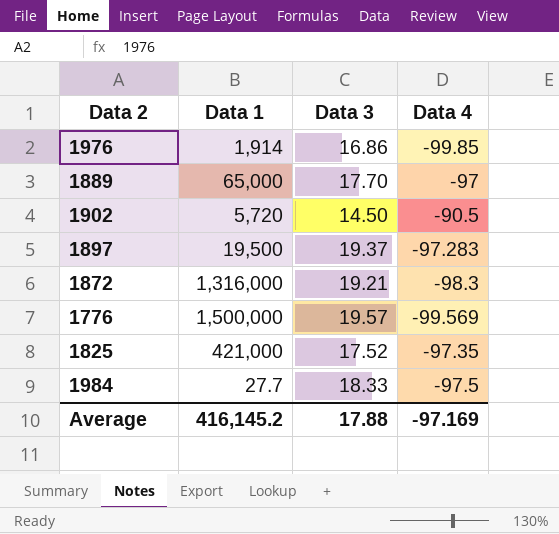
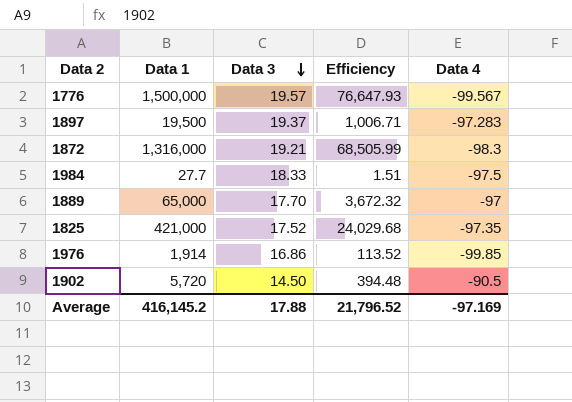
row order: none -> Data 3 descending
column Efficiency | formula: none -> [Data 1] / [Data 3]
1776 | Data 4: -99.569 -> -99.567

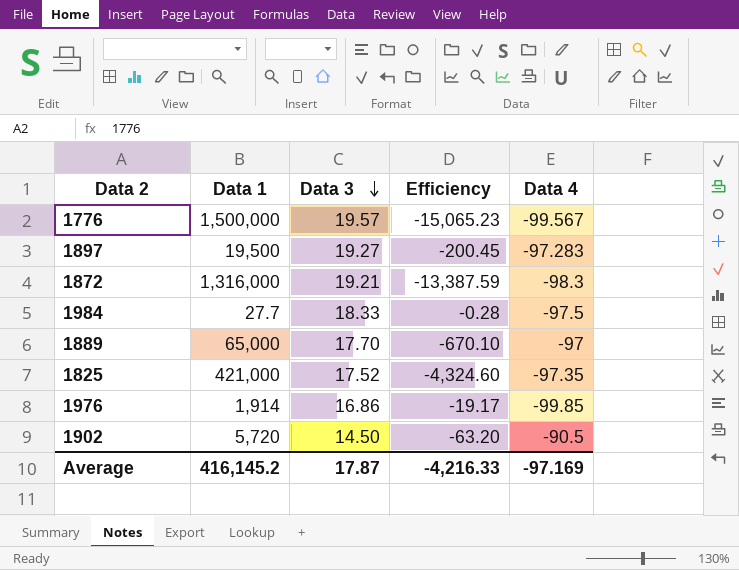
column Efficiency | formula: [Data 1] / [Data 3] -> [Data 1] / [Data 4]
1897 | Data 3: 19.37 -> 19.27
Average | Data 3: 17.88 -> 17.87
Average | Efficiency: 21,796.52 -> -4,216.33

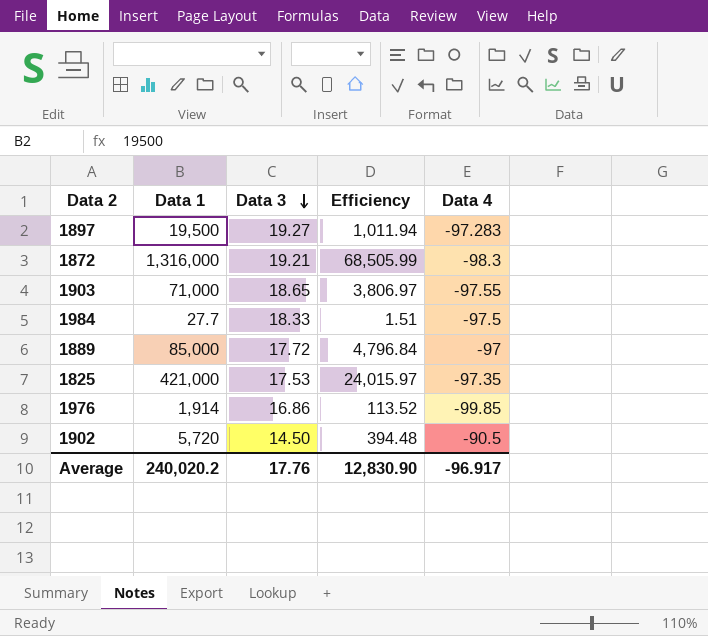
column Efficiency | formula: [Data 1] / [Data 4] -> [Data 1] / [Data 3]
row 1776: 1,500,000 | 19.57 | -15,065.23 | -99.567 -> none
row 1903: none -> 71,000 | 18.65 | 3,806.97 | -97.55
1889 | Data 1: 65,000 -> 85,000
1889 | Data 3: 17.70 -> 17.72
1825 | Data 3: 17.52 -> 17.53
Average | Data 1: 416,145.2 -> 240,020.2
Average | Data 3: 17.87 -> 17.76
Average | Efficiency: -4,216.33 -> 12,830.90
Average | Data 4: -97.169 -> -96.917

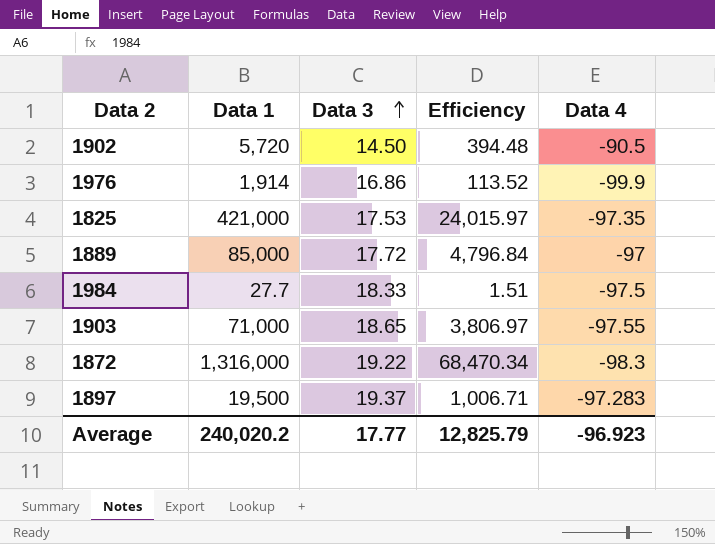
row order: Data 3 descending -> Data 3 ascending
1976 | Data 4: -99.85 -> -99.9
1872 | Data 3: 19.21 -> 19.22
1872 | Efficiency: 68,505.99 -> 68,470.34
1897 | Data 3: 19.27 -> 19.37
1897 | Efficiency: 1,011.94 -> 1,006.71
Average | Data 3: 17.76 -> 17.77
Average | Efficiency: 12,830.90 -> 12,825.79
Average | Data 4: -96.917 -> -96.923

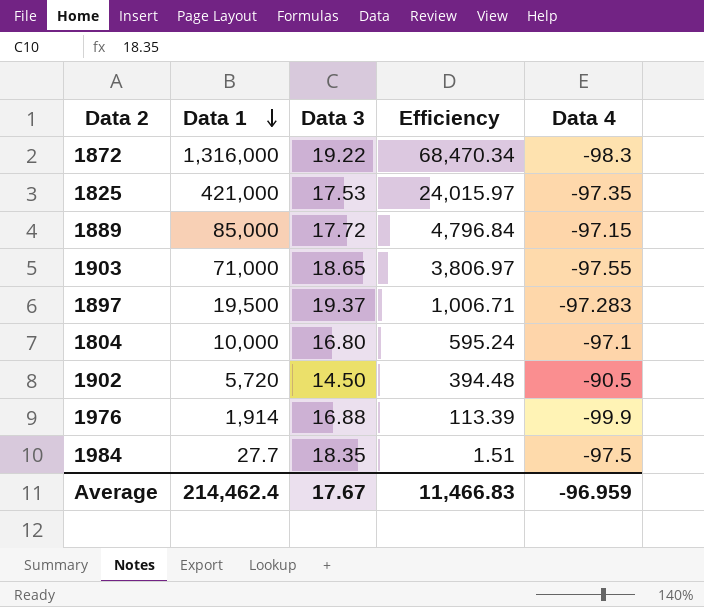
row order: Data 3 ascending -> Data 1 descending
1889 | Data 4: -97 -> -97.15
row 1804: none -> 10,000 | 16.80 | 595.24 | -97.1
1976 | Data 3: 16.86 -> 16.88
1976 | Efficiency: 113.52 -> 113.39
1984 | Data 3: 18.33 -> 18.35
Average | Data 1: 240,020.2 -> 214,462.4
Average | Data 3: 17.77 -> 17.67
Average | Efficiency: 12,825.79 -> 11,466.83
Average | Data 4: -96.923 -> -96.959

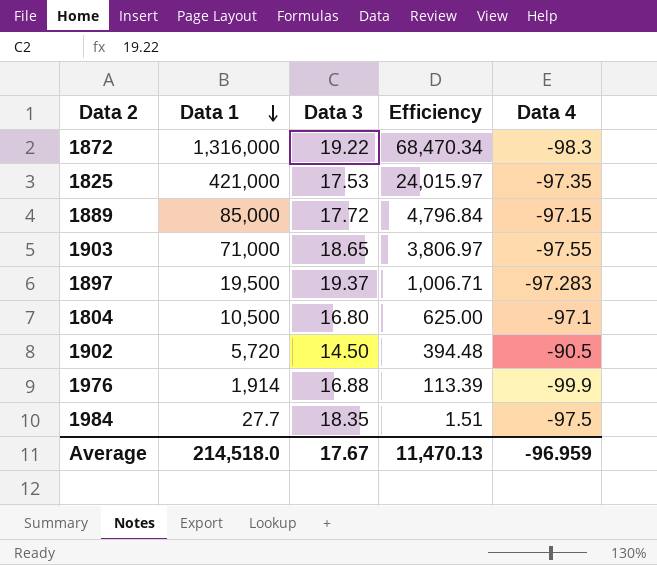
1804 | Data 1: 10,000 -> 10,500
1804 | Efficiency: 595.24 -> 625.00
Average | Data 1: 214,462.4 -> 214,518.0
Average | Efficiency: 11,466.83 -> 11,470.13

